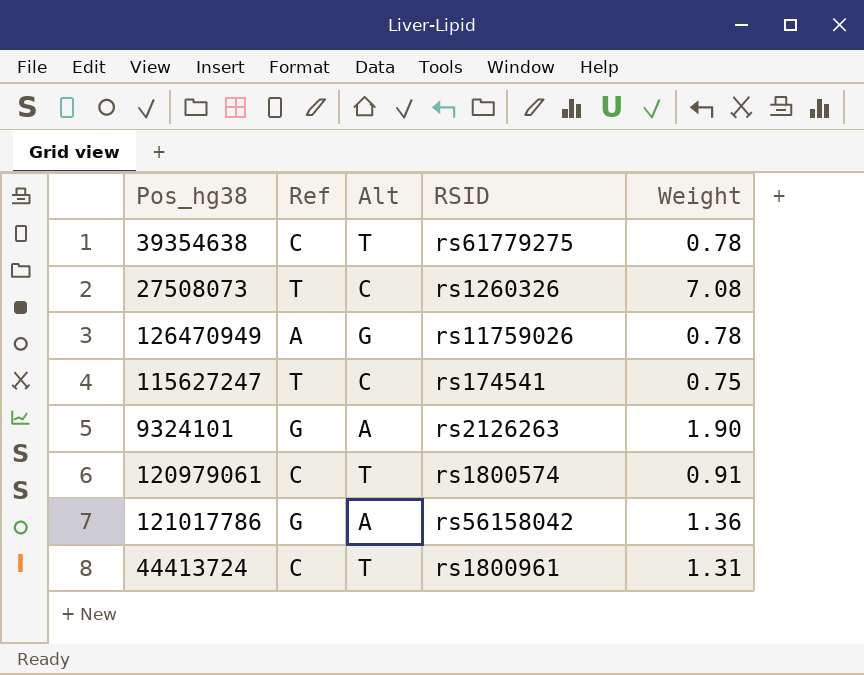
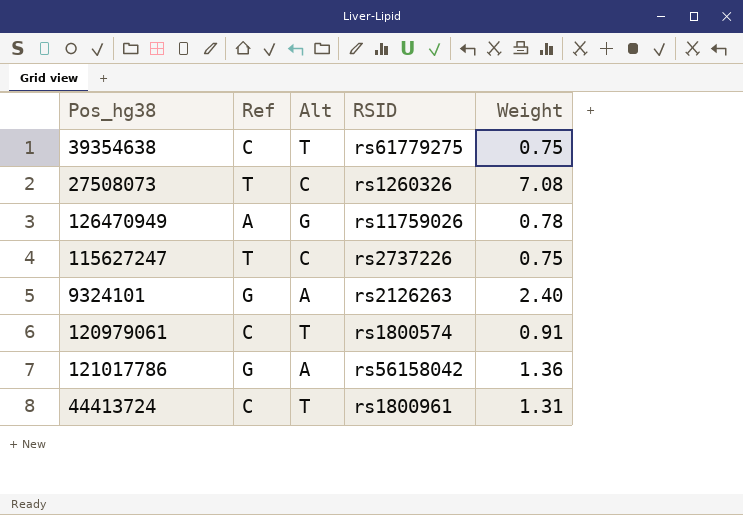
39354638 | Weight: 0.78 -> 0.75
115627247 | RSID: rs174541 -> rs2737226
9324101 | Weight: 1.90 -> 2.40

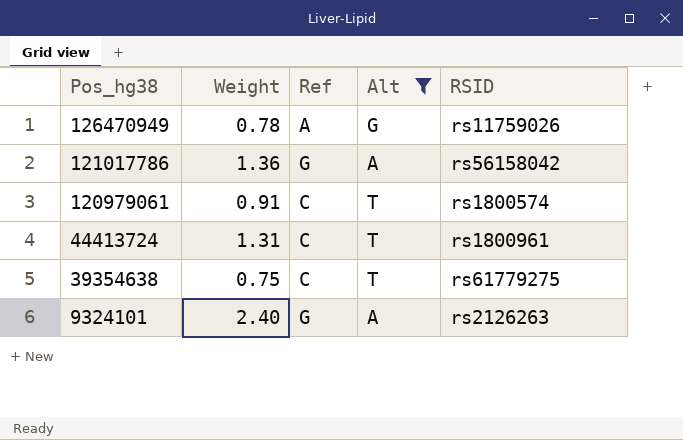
filter: none -> Alt != C
row order: none -> Pos_hg38 descending
column Weight | position: 5 -> 2

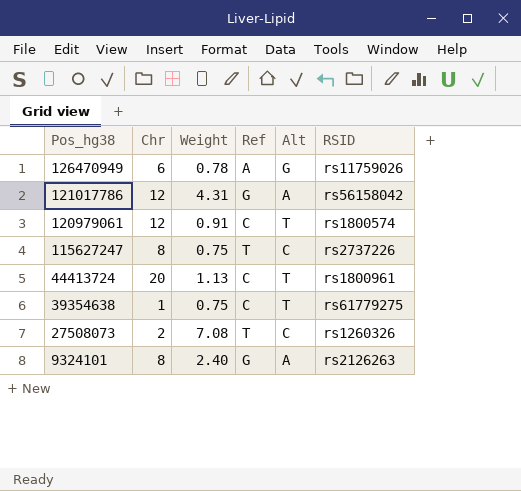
filter: Alt != C -> none
column Chr | position: none -> 2
121017786 | Weight: 1.36 -> 4.31
44413724 | Weight: 1.31 -> 1.13

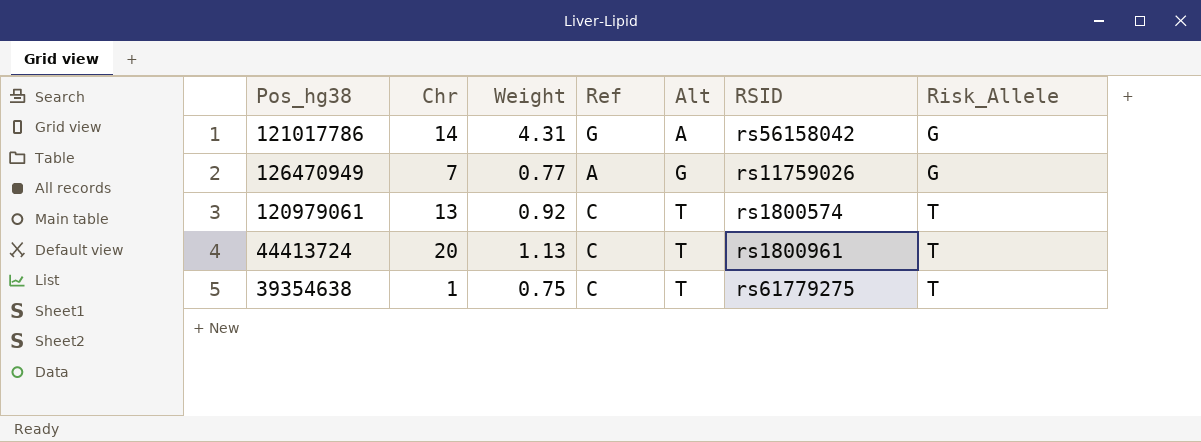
row order: Pos_hg38 descending -> Alt ascending
column Risk_Allele | position: none -> 7
row 115627247: 8 | 0.75 | T | C | rs2737226 -> none
row 27508073: 2 | 7.08 | T | C | rs1260326 -> none
row 9324101: 8 | 2.40 | G | A | rs2126263 -> none
121017786 | Chr: 12 -> 14
126470949 | Chr: 6 -> 7
126470949 | Weight: 0.78 -> 0.77
120979061 | Chr: 12 -> 13
120979061 | Weight: 0.91 -> 0.92

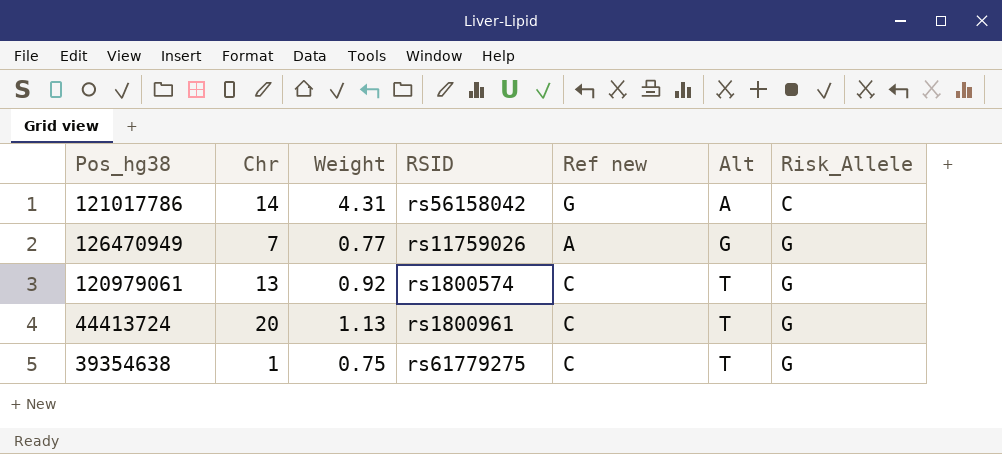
column RSID | position: 6 -> 4
column name: Ref -> Ref new
121017786 | Risk_Allele: G -> C
120979061 | Risk_Allele: T -> G
44413724 | Risk_Allele: T -> G
39354638 | Risk_Allele: T -> G

